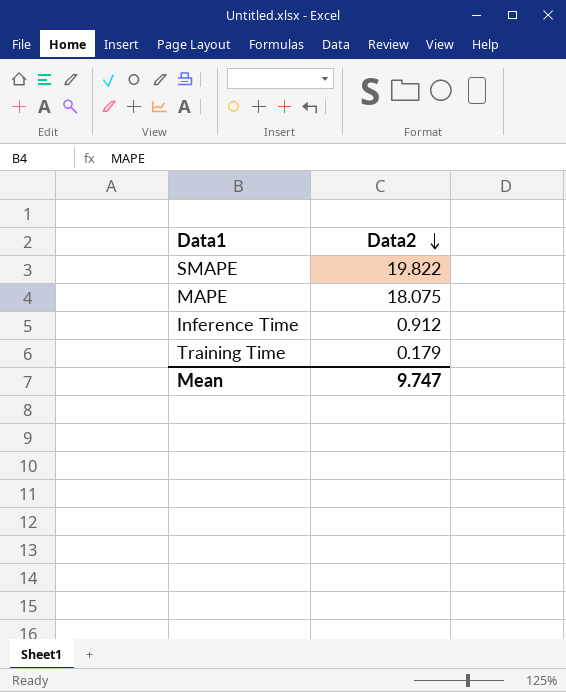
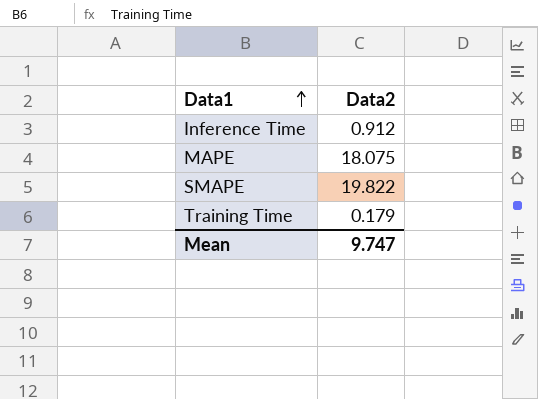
row order: Data2 descending -> Data1 ascending

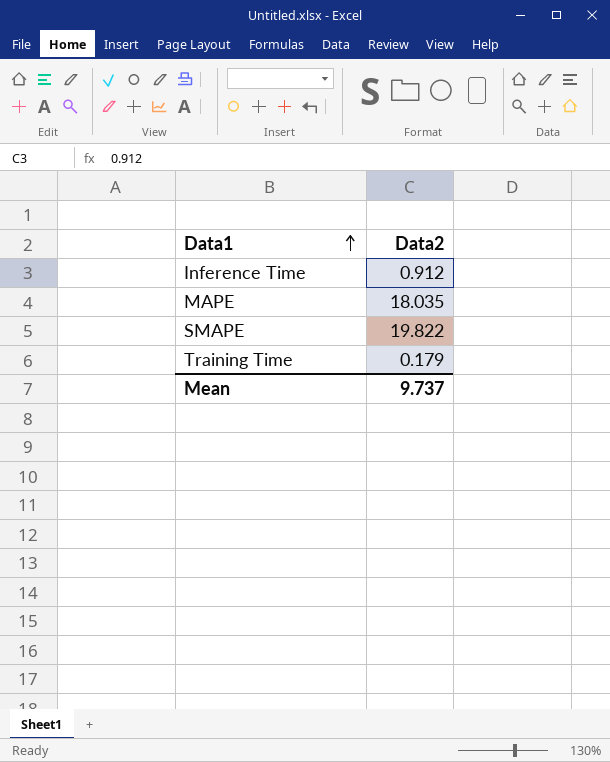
MAPE | Data2: 18.075 -> 18.035
Mean | Data2: 9.747 -> 9.737

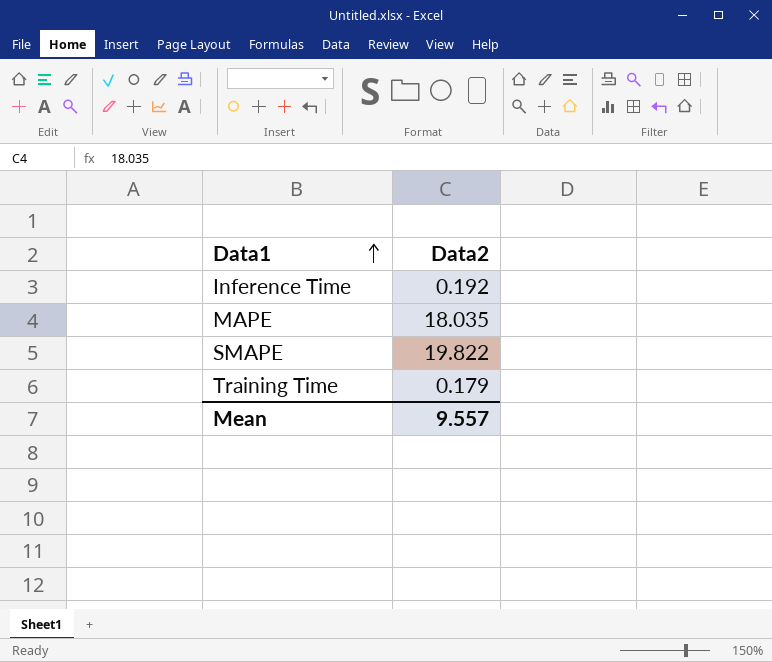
Inference Time | Data2: 0.912 -> 0.192
Mean | Data2: 9.737 -> 9.557

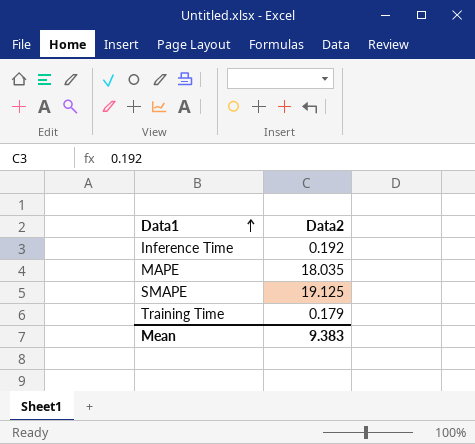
SMAPE | Data2: 19.822 -> 19.125
Mean | Data2: 9.557 -> 9.383

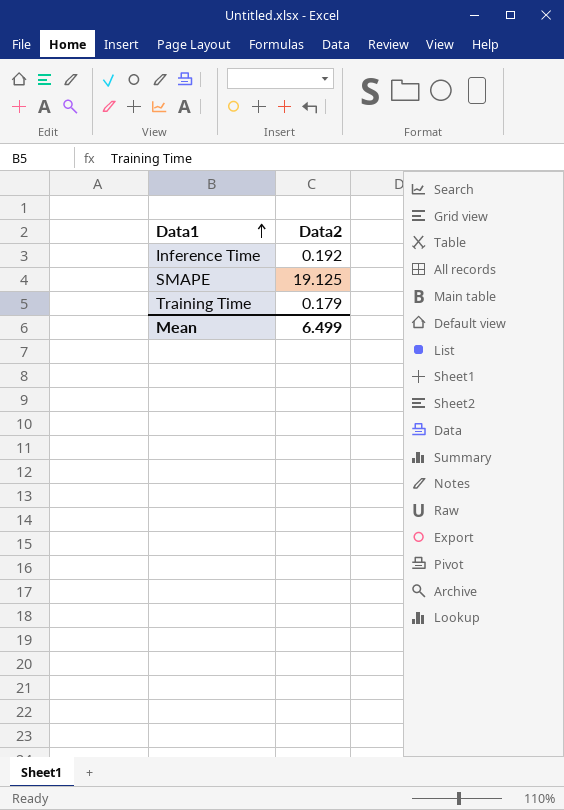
row MAPE: 18.035 -> none
Mean | Data2: 9.383 -> 6.499

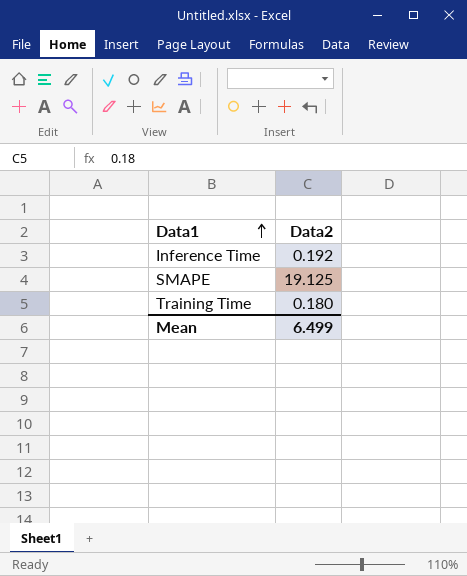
Training Time | Data2: 0.179 -> 0.180

